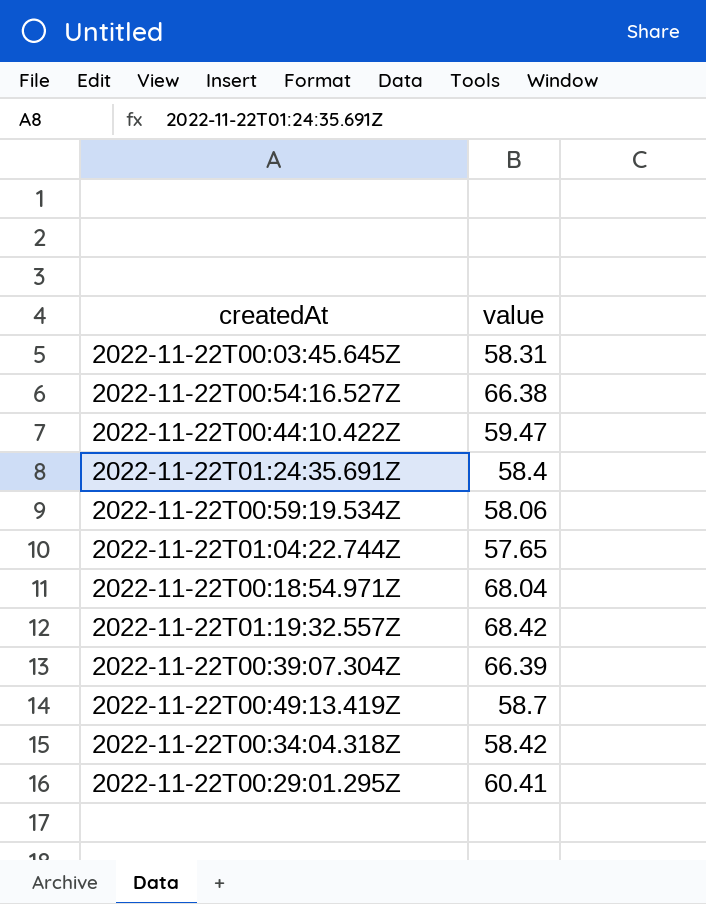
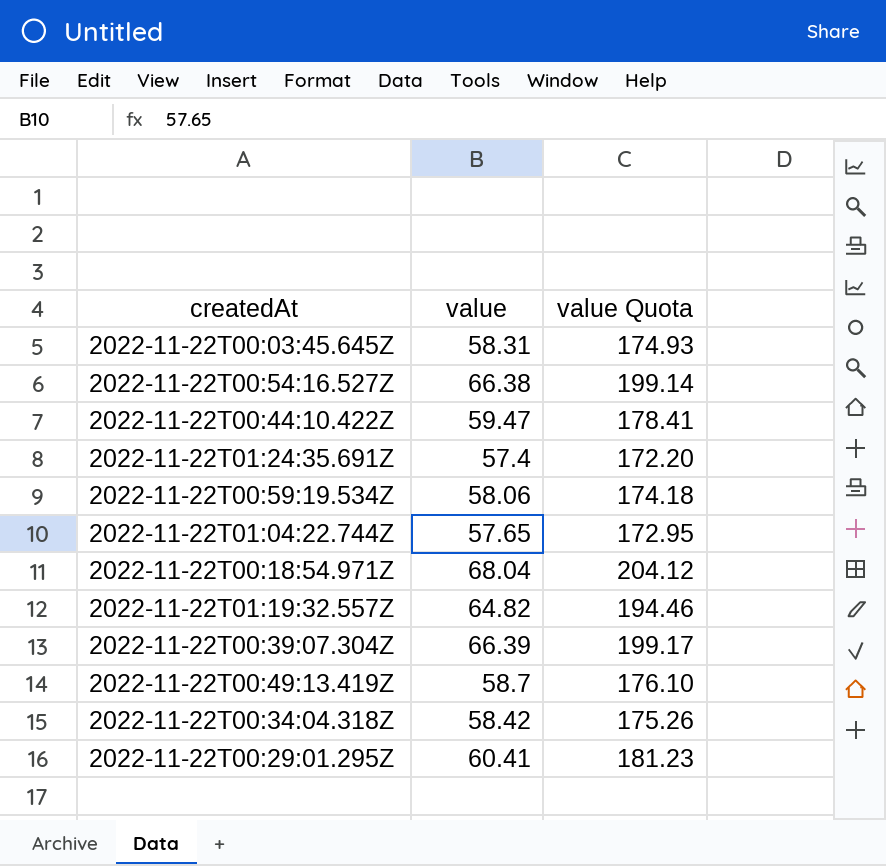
column value Quota | formula: none -> [value] * 3
2022-11-22T01:24:35.691Z | value: 58.4 -> 57.4
2022-11-22T01:19:32.557Z | value: 68.42 -> 64.82

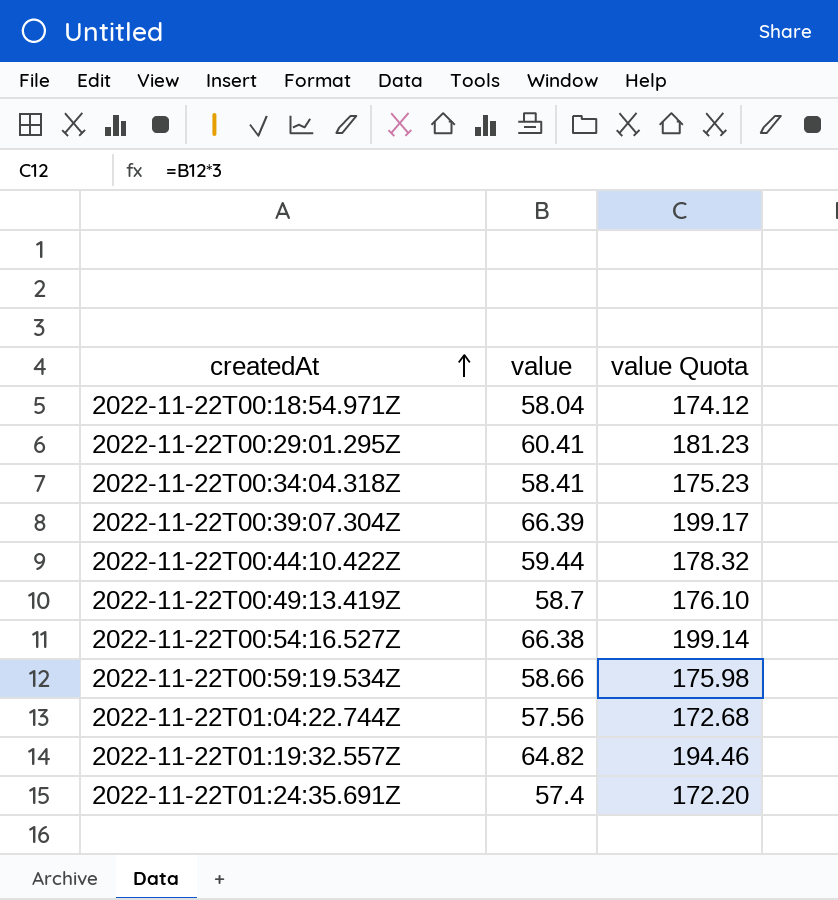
row order: none -> createdAt ascending
row 2022-11-22T00:03:45.645Z: 58.31 | 174.93 -> none
2022-11-22T00:18:54.971Z | value: 68.04 -> 58.04
2022-11-22T00:18:54.971Z | value Quota: 204.12 -> 174.12
2022-11-22T00:34:04.318Z | value: 58.42 -> 58.41
2022-11-22T00:34:04.318Z | value Quota: 175.26 -> 175.23
2022-11-22T00:44:10.422Z | value: 59.47 -> 59.44
2022-11-22T00:44:10.422Z | value Quota: 178.41 -> 178.32
2022-11-22T00:59:19.534Z | value: 58.06 -> 58.66
2022-11-22T00:59:19.534Z | value Quota: 174.18 -> 175.98
2022-11-22T01:04:22.744Z | value: 57.65 -> 57.56
2022-11-22T01:04:22.744Z | value Quota: 172.95 -> 172.68

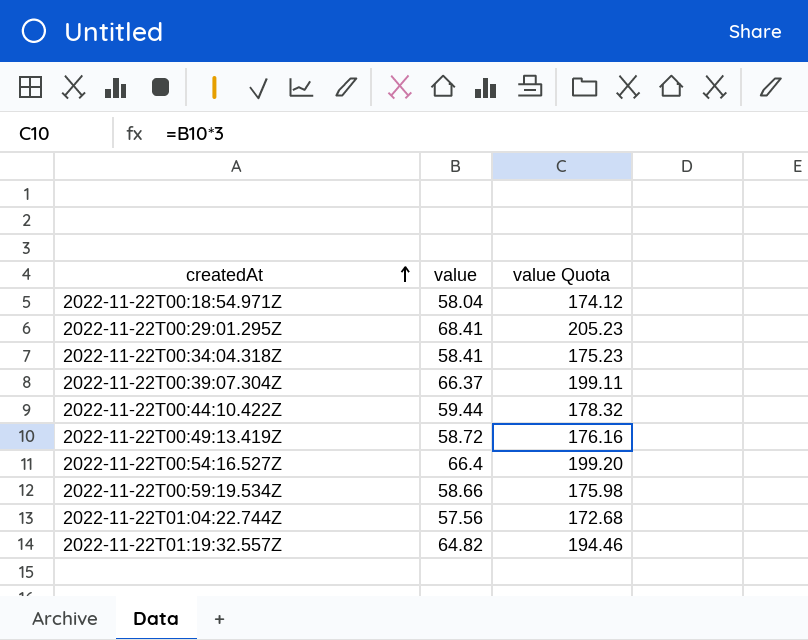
row 2022-11-22T01:24:35.691Z: 57.4 | 172.20 -> none
2022-11-22T00:29:01.295Z | value: 60.41 -> 68.41
2022-11-22T00:29:01.295Z | value Quota: 181.23 -> 205.23
2022-11-22T00:39:07.304Z | value: 66.39 -> 66.37
2022-11-22T00:39:07.304Z | value Quota: 199.17 -> 199.11
2022-11-22T00:49:13.419Z | value: 58.7 -> 58.72
2022-11-22T00:49:13.419Z | value Quota: 176.10 -> 176.16
2022-11-22T00:54:16.527Z | value: 66.38 -> 66.4
2022-11-22T00:54:16.527Z | value Quota: 199.14 -> 199.20

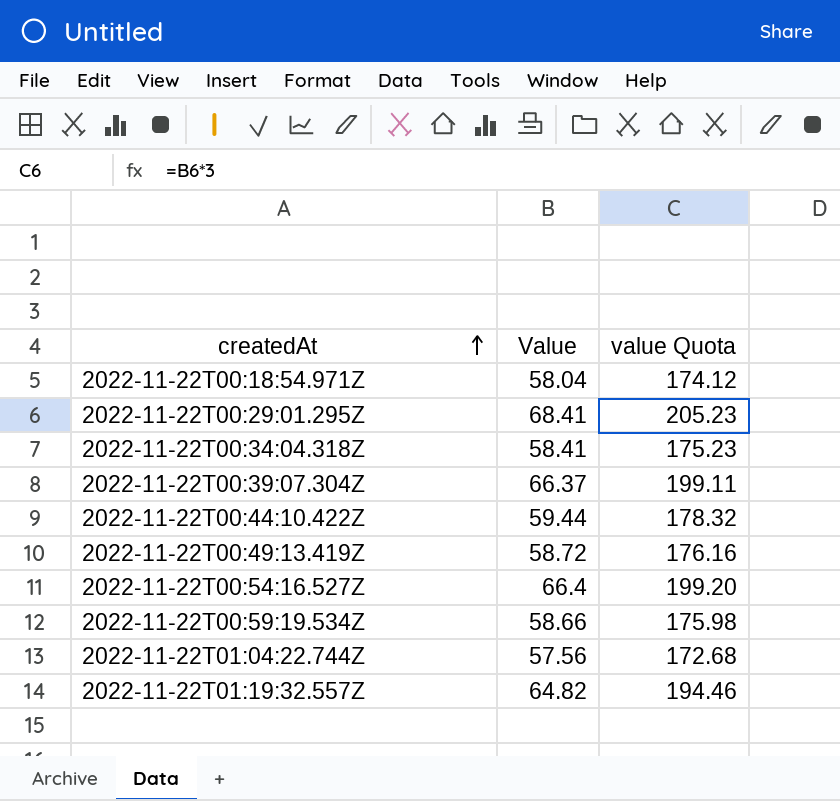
column name: value -> Value

